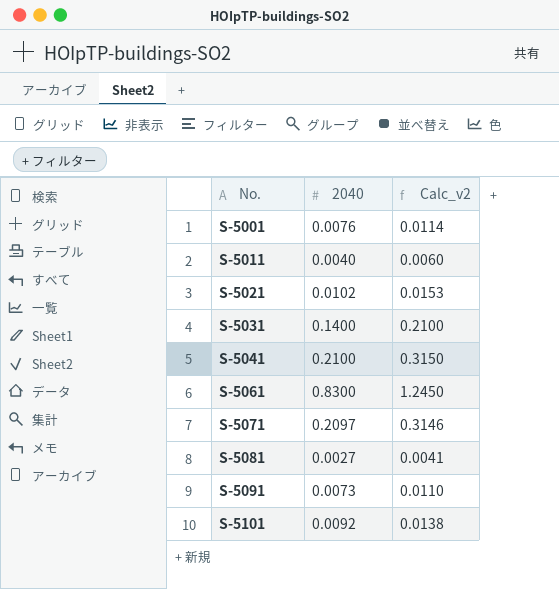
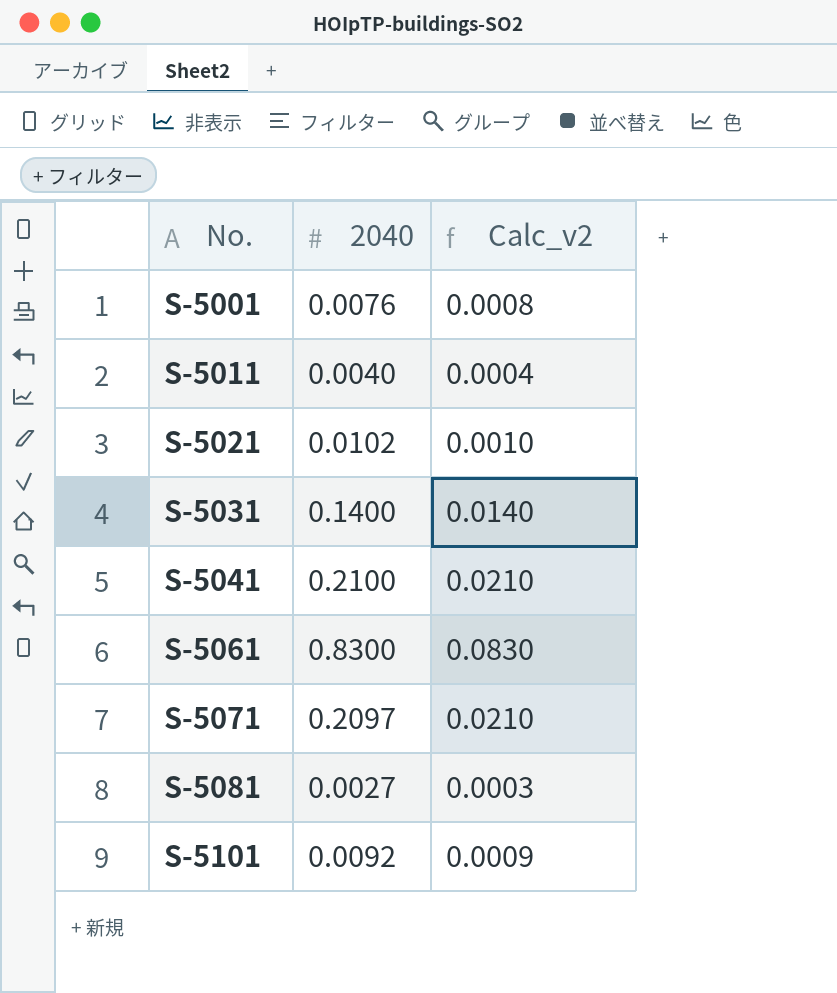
column Calc_v2 | formula: [2040] * 1.5 -> [2040] * 0.1
row S-5091: 0.0073 | 0.0110 -> none

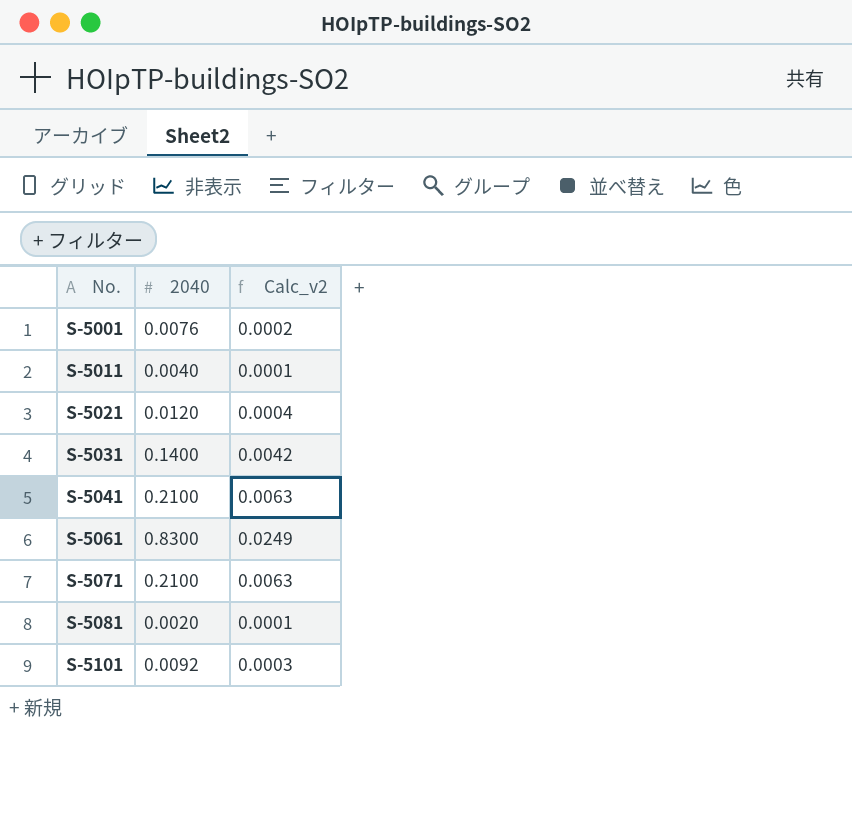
column Calc_v2 | formula: [2040] * 0.1 -> [2040] * 0.03
S-5021 | 2040: 0.0102 -> 0.0120
S-5071 | 2040: 0.2097 -> 0.2100
S-5081 | 2040: 0.0027 -> 0.0020

